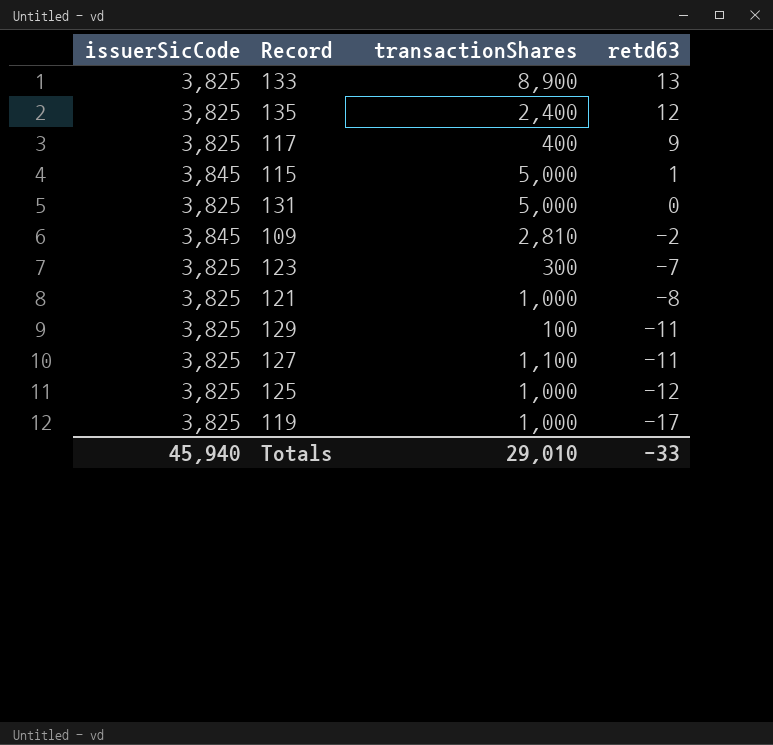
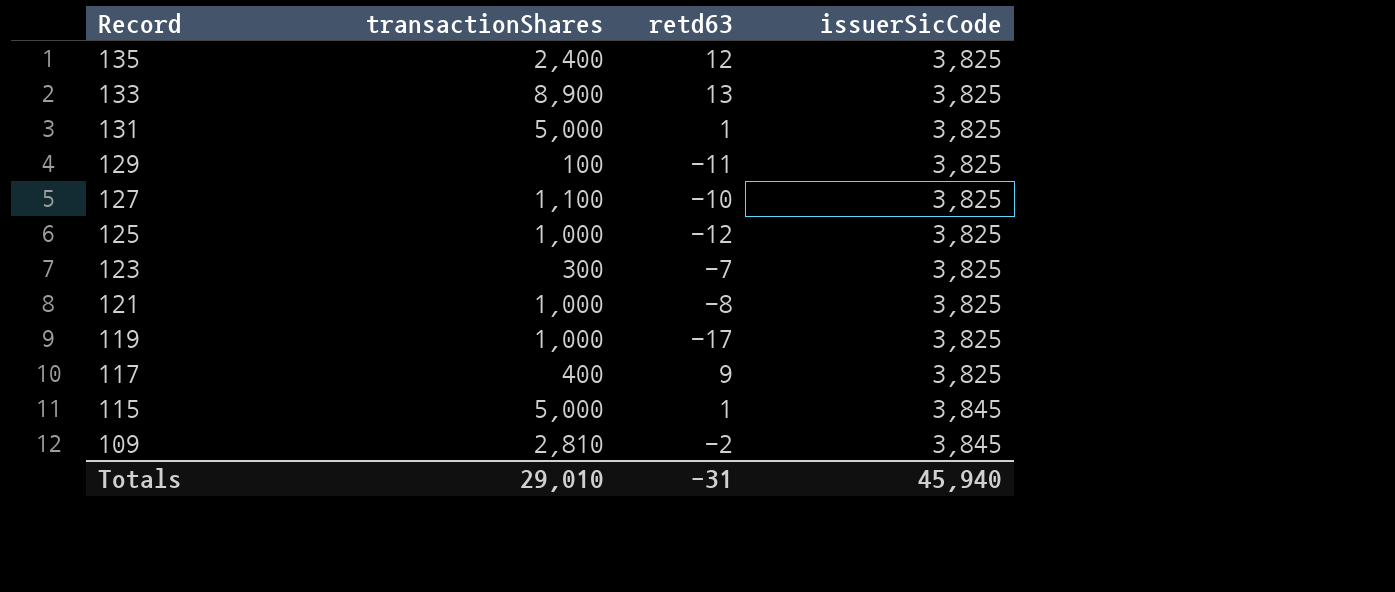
row order: retd63 descending -> Record descending
column issuerSicCode | position: 1 -> 4
131 | retd63: 0 -> 1
127 | retd63: -11 -> -10
Totals | retd63: -33 -> -31

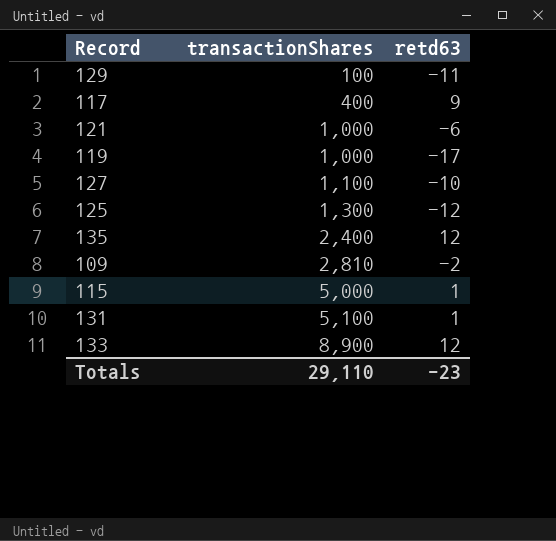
row order: Record descending -> transactionShares ascending
column issuerSicCode | position: 4 -> none
row 123: 300 | -7 | 3,825 -> none
121 | retd63: -8 -> -6
125 | transactionShares: 1,000 -> 1,300
131 | transactionShares: 5,000 -> 5,100
133 | retd63: 13 -> 12
Totals | transactionShares: 29,010 -> 29,110
Totals | retd63: -31 -> -23

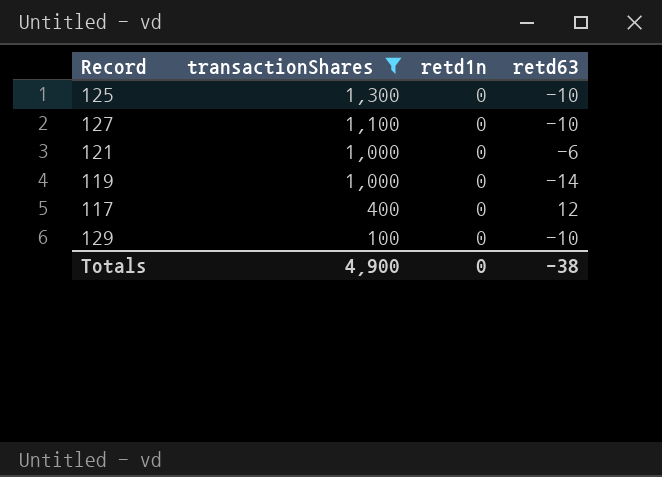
filter: none -> transactionShares <= 1,300
row order: transactionShares ascending -> transactionShares descending
column retd1n | position: none -> 3
125 | retd63: -12 -> -10
119 | retd63: -17 -> -14
117 | retd63: 9 -> 12
129 | retd63: -11 -> -10
Totals | transactionShares: 29,110 -> 4,900
Totals | retd63: -23 -> -38

